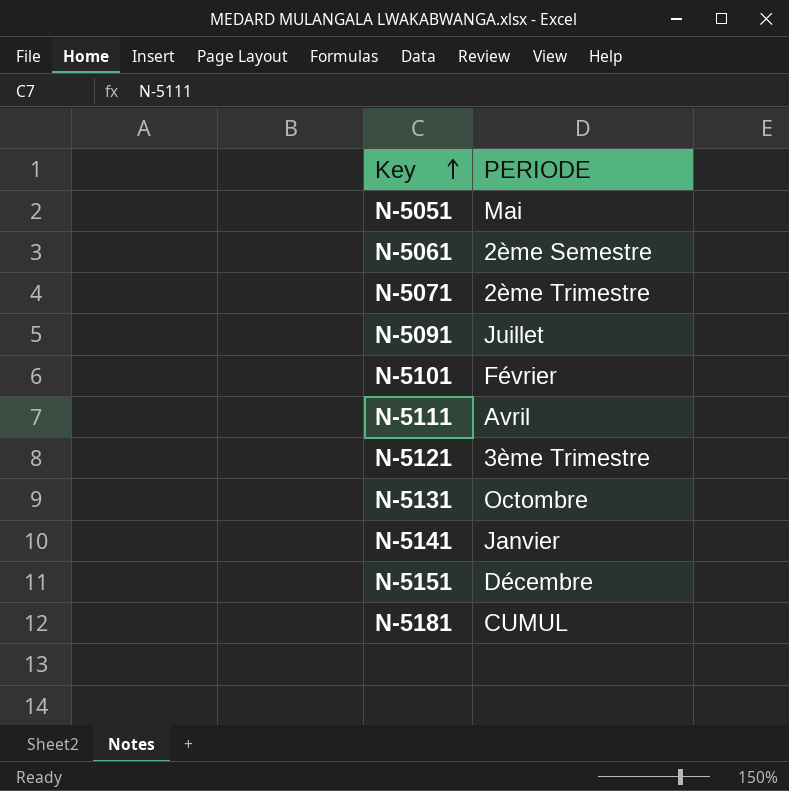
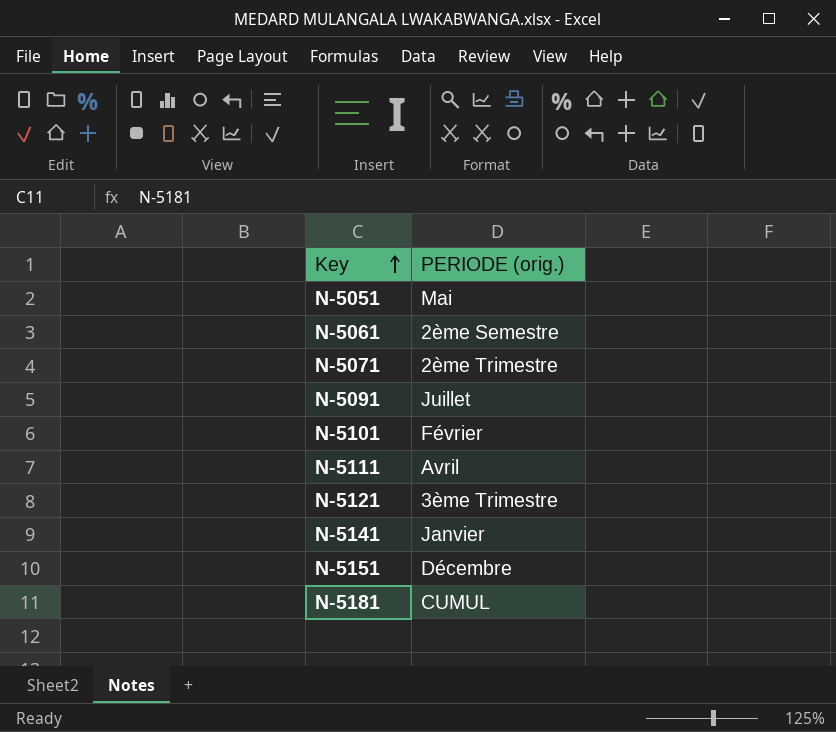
column name: PERIODE -> PERIODE (orig.)
row N-5131: Octombre -> none

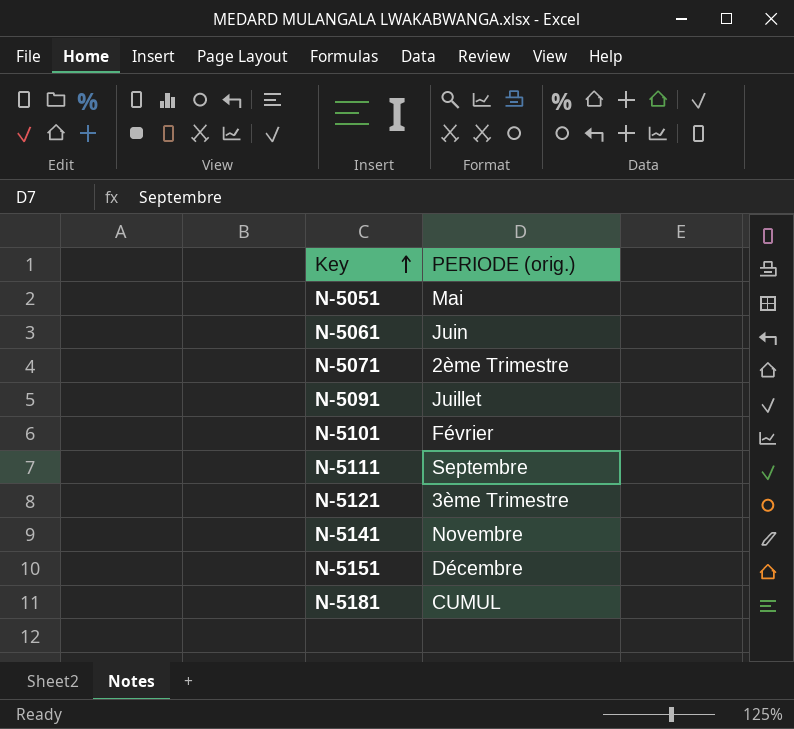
N-5061 | PERIODE (orig.): 2ème Semestre -> Juin
N-5111 | PERIODE (orig.): Avril -> Septembre
N-5141 | PERIODE (orig.): Janvier -> Novembre

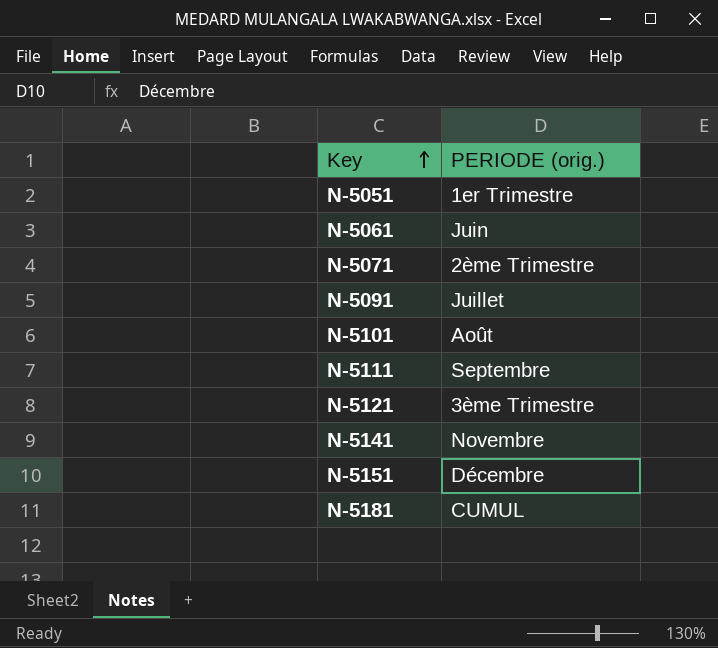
N-5051 | PERIODE (orig.): Mai -> 1er Trimestre
N-5101 | PERIODE (orig.): Février -> Août

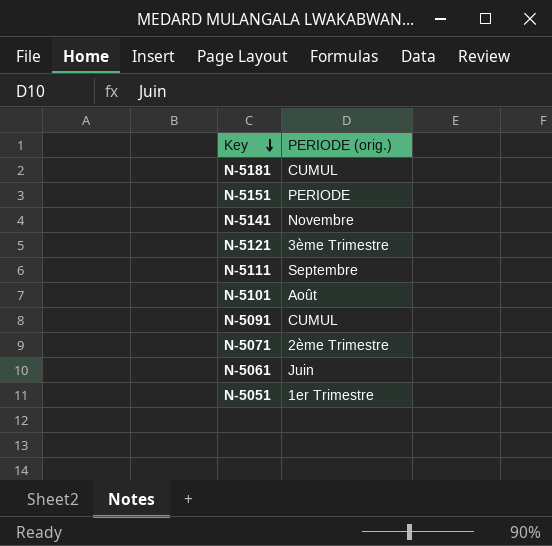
row order: Key ascending -> Key descending
N-5151 | PERIODE (orig.): Décembre -> PERIODE
N-5091 | PERIODE (orig.): Juillet -> CUMUL

